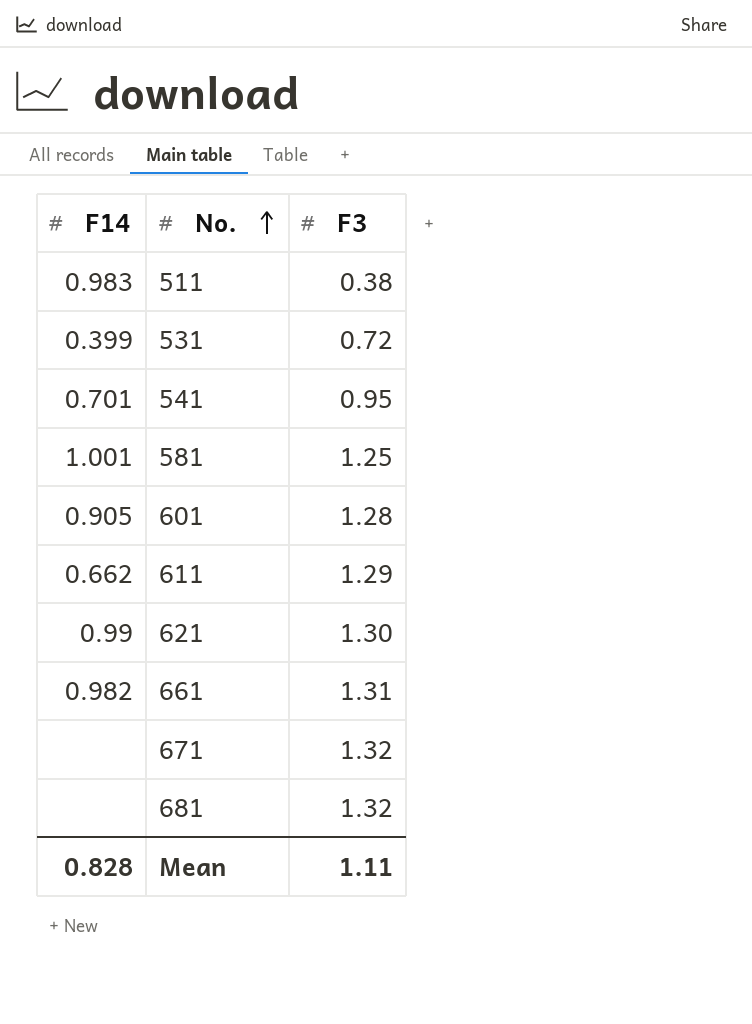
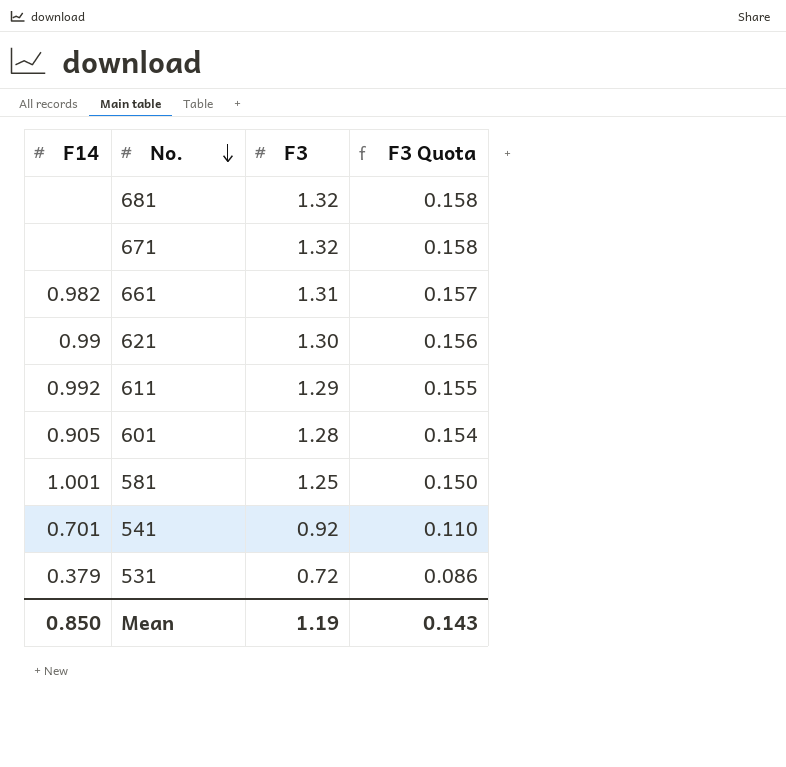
row order: No. ascending -> No. descending
column F3 Quota | formula: none -> [F3] * 0.12
row 511: 0.983 | 0.38 -> none
611 | F14: 0.662 -> 0.992
541 | F3: 0.95 -> 0.92
531 | F14: 0.399 -> 0.379
Mean | F14: 0.828 -> 0.850
Mean | F3: 1.11 -> 1.19

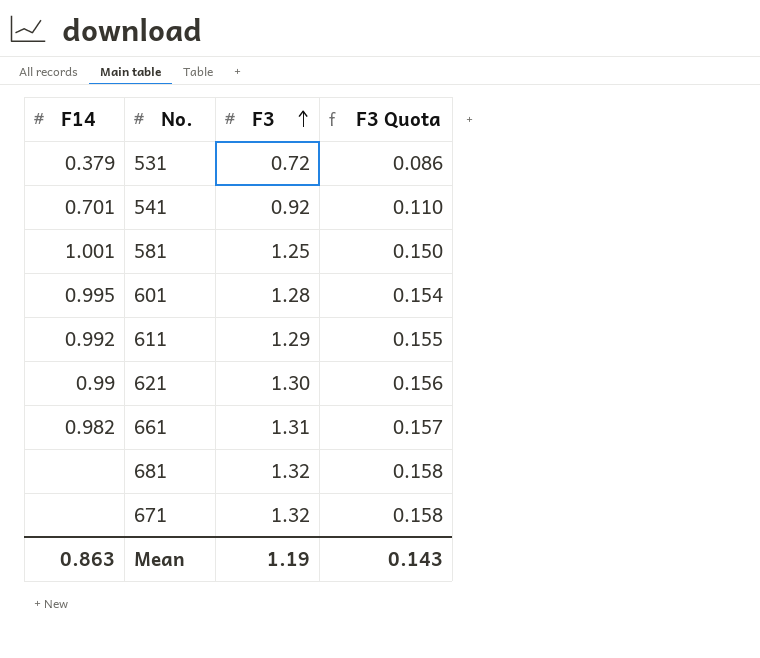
row order: No. descending -> F3 ascending
601 | F14: 0.905 -> 0.995
Mean | F14: 0.850 -> 0.863

